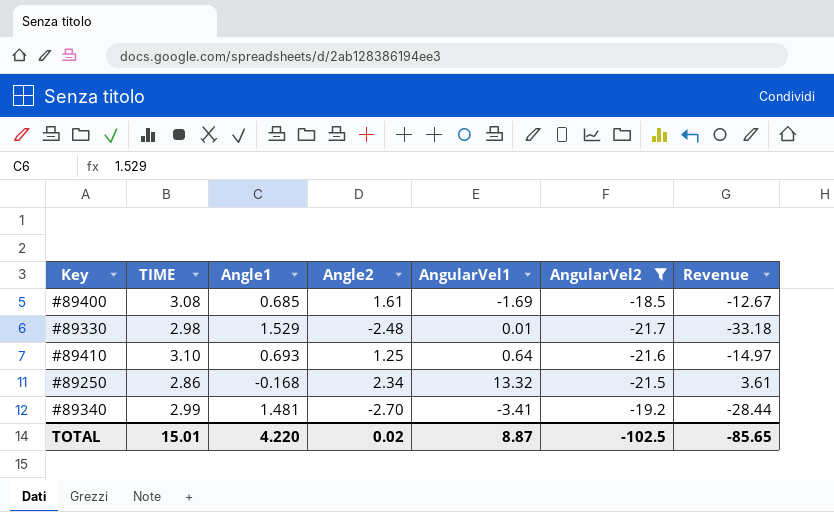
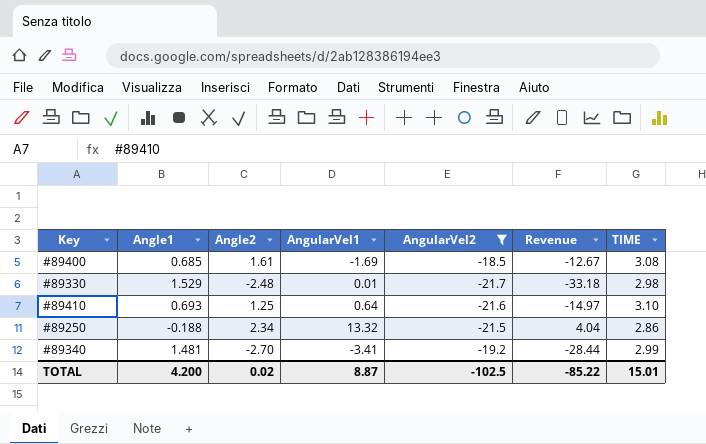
column TIME | position: 2 -> 7
#89250 | Angle1: -0.168 -> -0.188
#89250 | Revenue: 3.61 -> 4.04
TOTAL | Angle1: 4.220 -> 4.200
TOTAL | Revenue: -85.65 -> -85.22

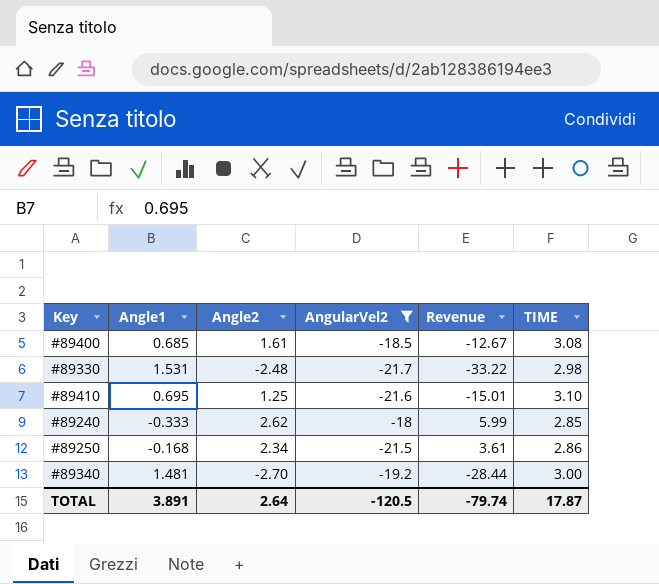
column AngularVel1 | position: 4 -> none
#89330 | Angle1: 1.529 -> 1.531
#89330 | Revenue: -33.18 -> -33.22
#89410 | Angle1: 0.693 -> 0.695
#89410 | Revenue: -14.97 -> -15.01
row #89240: none -> -0.333 | 2.62 | -18 | 5.99 | 2.85
#89250 | Angle1: -0.188 -> -0.168
#89250 | Revenue: 4.04 -> 3.61
#89340 | TIME: 2.99 -> 3.00
TOTAL | Angle1: 4.200 -> 3.891
TOTAL | Angle2: 0.02 -> 2.64
TOTAL | AngularVel2: -102.5 -> -120.5
TOTAL | Revenue: -85.22 -> -79.74
TOTAL | TIME: 15.01 -> 17.87

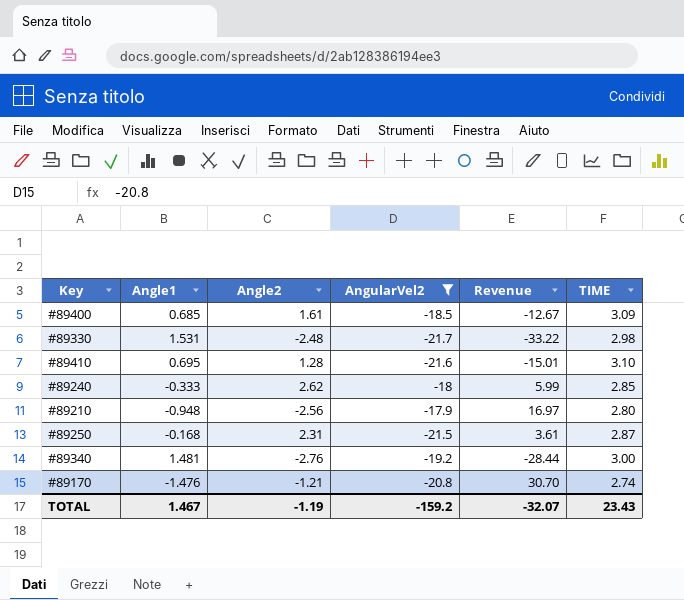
#89400 | TIME: 3.08 -> 3.09
#89410 | Angle2: 1.25 -> 1.28
row #89210: none -> -0.948 | -2.56 | -17.9 | 16.97 | 2.80
#89250 | Angle2: 2.34 -> 2.31
#89250 | TIME: 2.86 -> 2.87
#89340 | Angle2: -2.70 -> -2.76
row #89170: none -> -1.476 | -1.21 | -20.8 | 30.70 | 2.74
TOTAL | Angle1: 3.891 -> 1.467
TOTAL | Angle2: 2.64 -> -1.19
TOTAL | AngularVel2: -120.5 -> -159.2
TOTAL | Revenue: -79.74 -> -32.07
TOTAL | TIME: 17.87 -> 23.43

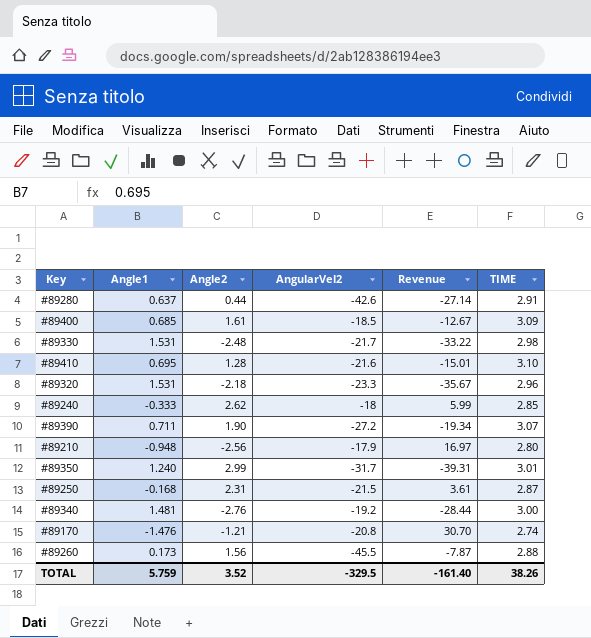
filter: AngularVel2 >= -21.7 -> none
TOTAL | Angle1: 1.467 -> 5.759
TOTAL | Angle2: -1.19 -> 3.52
TOTAL | AngularVel2: -159.2 -> -329.5
TOTAL | Revenue: -32.07 -> -161.40
TOTAL | TIME: 23.43 -> 38.26

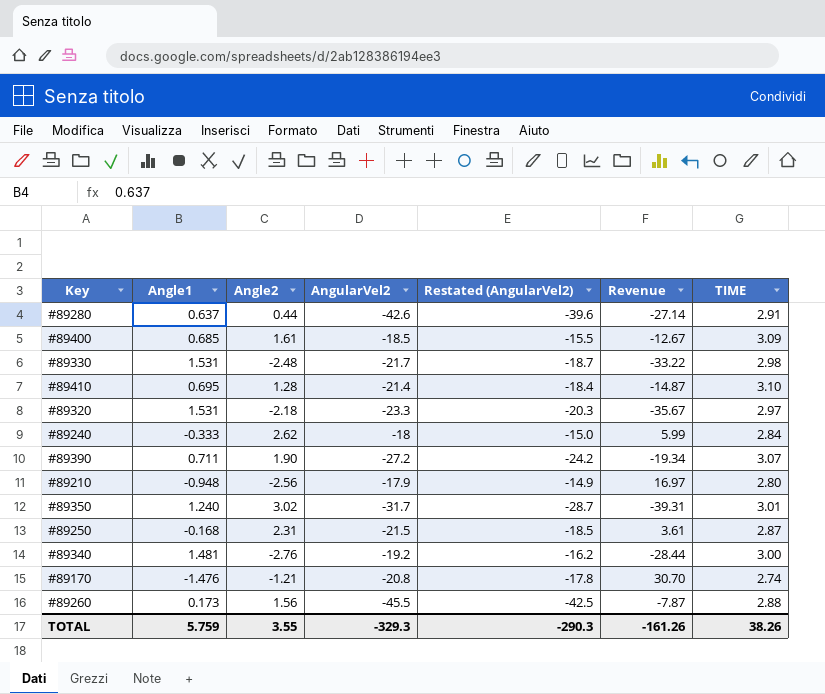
column Restated (AngularVel2) | formula: none -> [AngularVel2] + 3
#89410 | AngularVel2: -21.6 -> -21.4
#89410 | Revenue: -15.01 -> -14.87
#89320 | TIME: 2.96 -> 2.97
#89240 | TIME: 2.85 -> 2.84
#89350 | Angle2: 2.99 -> 3.02
TOTAL | Angle2: 3.52 -> 3.55
TOTAL | AngularVel2: -329.5 -> -329.3
TOTAL | Revenue: -161.40 -> -161.26

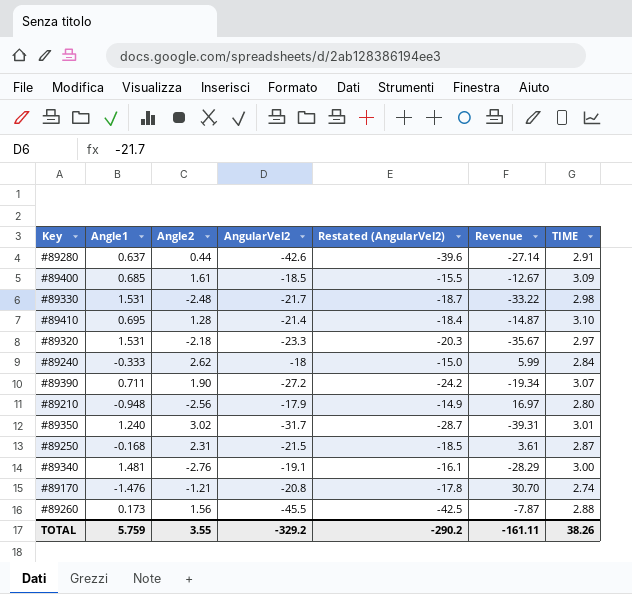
#89340 | AngularVel2: -19.2 -> -19.1
#89340 | Restated (AngularVel2): -16.2 -> -16.1
#89340 | Revenue: -28.44 -> -28.29
TOTAL | AngularVel2: -329.3 -> -329.2
TOTAL | Restated (AngularVel2): -290.3 -> -290.2
TOTAL | Revenue: -161.26 -> -161.11

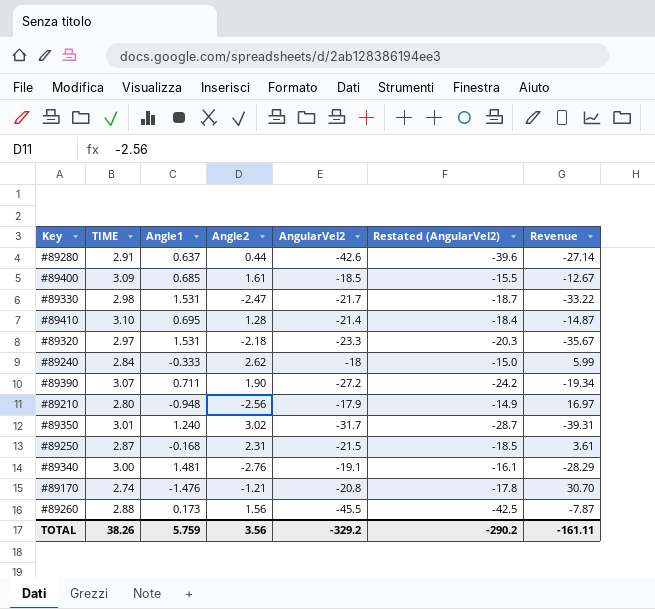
column TIME | position: 7 -> 2
#89330 | Angle2: -2.48 -> -2.47
TOTAL | Angle2: 3.55 -> 3.56

